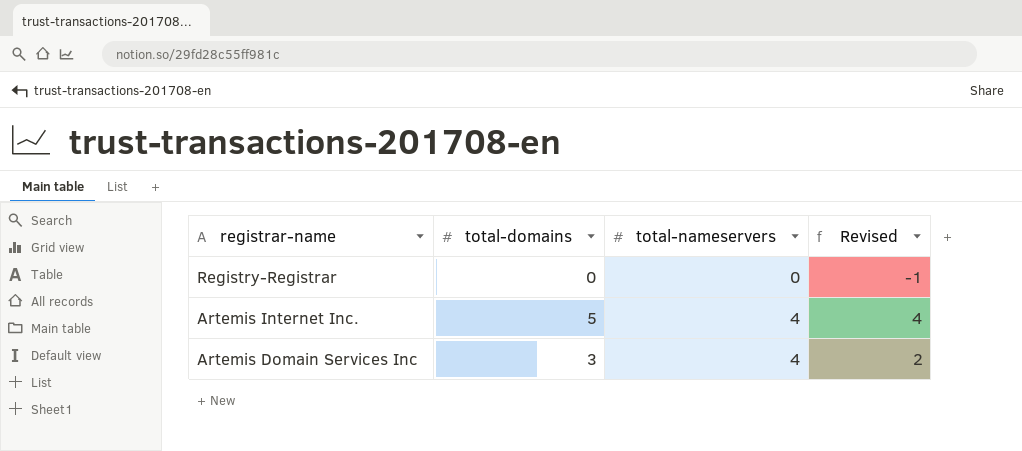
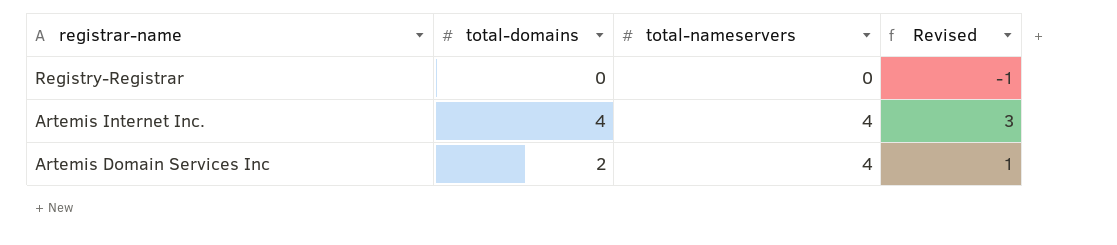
Artemis Internet Inc. | total-domains: 5 -> 4
Artemis Internet Inc. | Revised: 4 -> 3
Artemis Domain Services Inc | total-domains: 3 -> 2
Artemis Domain Services Inc | Revised: 2 -> 1

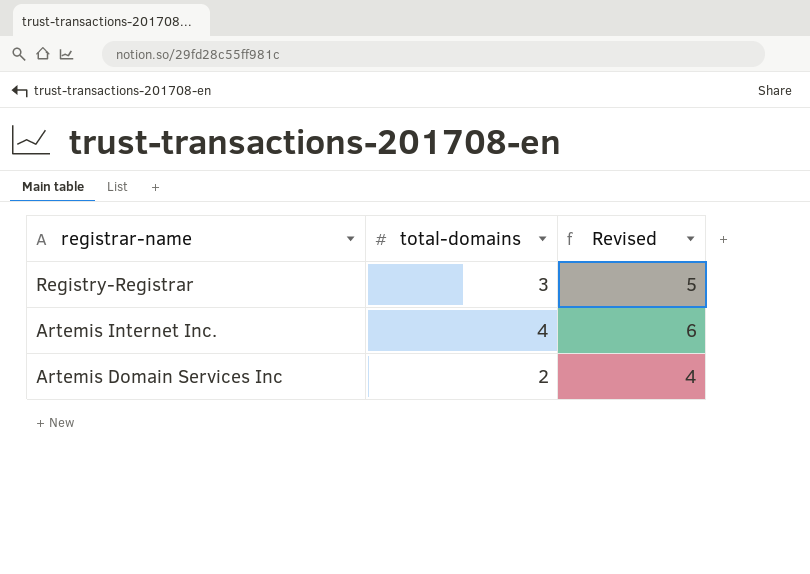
column total-nameservers | position: 3 -> none
column Revised | formula: [total-domains] - 1 -> [total-domains] + 2
Registry-Registrar | total-domains: 0 -> 3

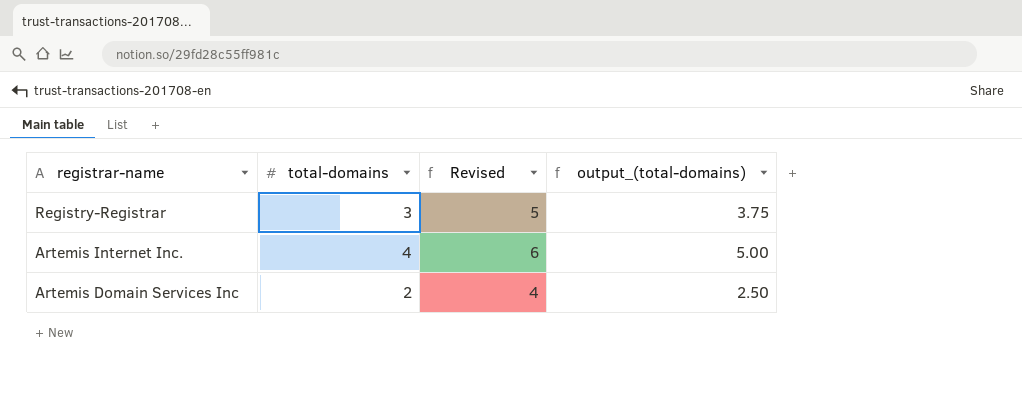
column output_(total-domains) | formula: none -> [total-domains] * 1.25

